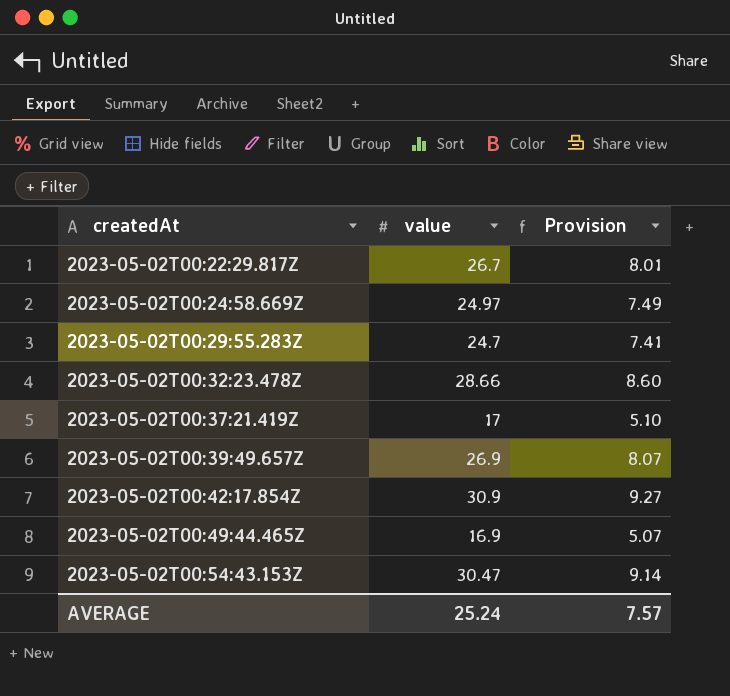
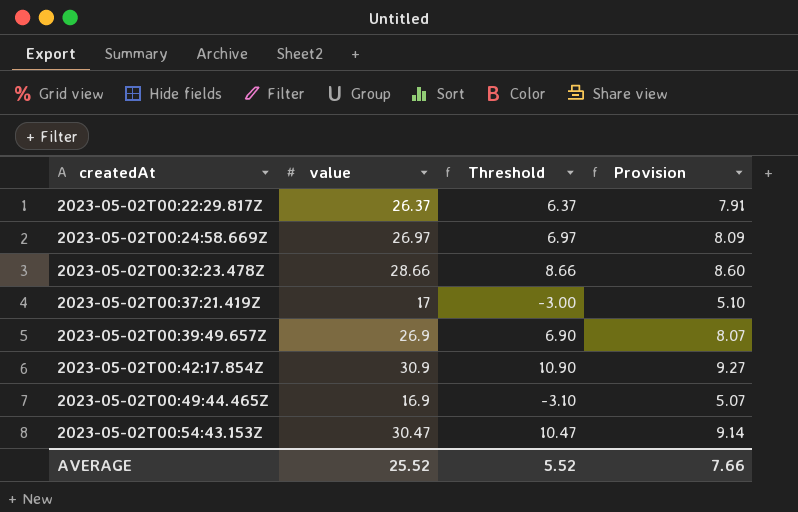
column Threshold | formula: none -> [value] - 20
row 2023-05-02T00:29:55.283Z: 24.7 | 7.41 -> none
2023-05-02T00:22:29.817Z | value: 26.7 -> 26.37
2023-05-02T00:22:29.817Z | Provision: 8.01 -> 7.91
2023-05-02T00:24:58.669Z | value: 24.97 -> 26.97
2023-05-02T00:24:58.669Z | Provision: 7.49 -> 8.09
AVERAGE | value: 25.24 -> 25.52
AVERAGE | Provision: 7.57 -> 7.66

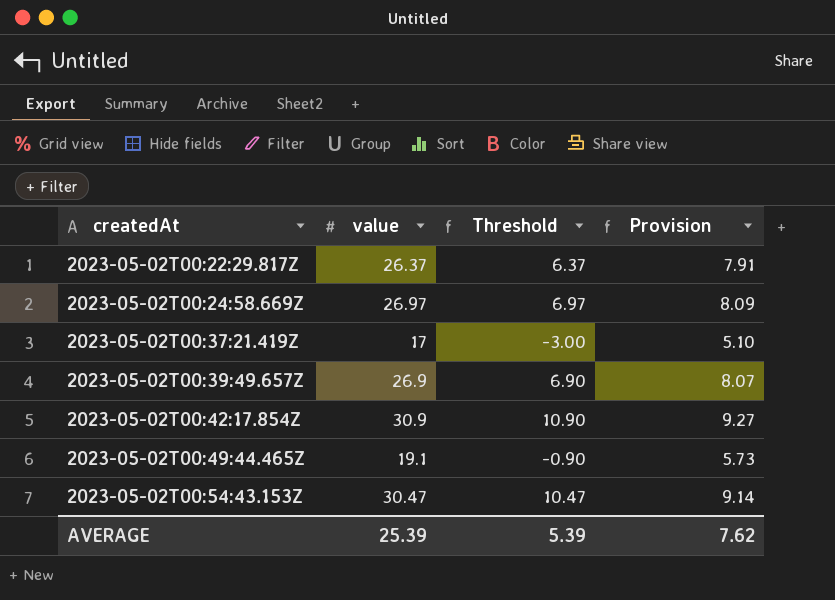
row 2023-05-02T00:32:23.478Z: 28.66 | 8.66 | 8.60 -> none
2023-05-02T00:49:44.465Z | value: 16.9 -> 19.1
2023-05-02T00:49:44.465Z | Threshold: -3.10 -> -0.90
2023-05-02T00:49:44.465Z | Provision: 5.07 -> 5.73
AVERAGE | value: 25.52 -> 25.39
AVERAGE | Threshold: 5.52 -> 5.39
AVERAGE | Provision: 7.66 -> 7.62

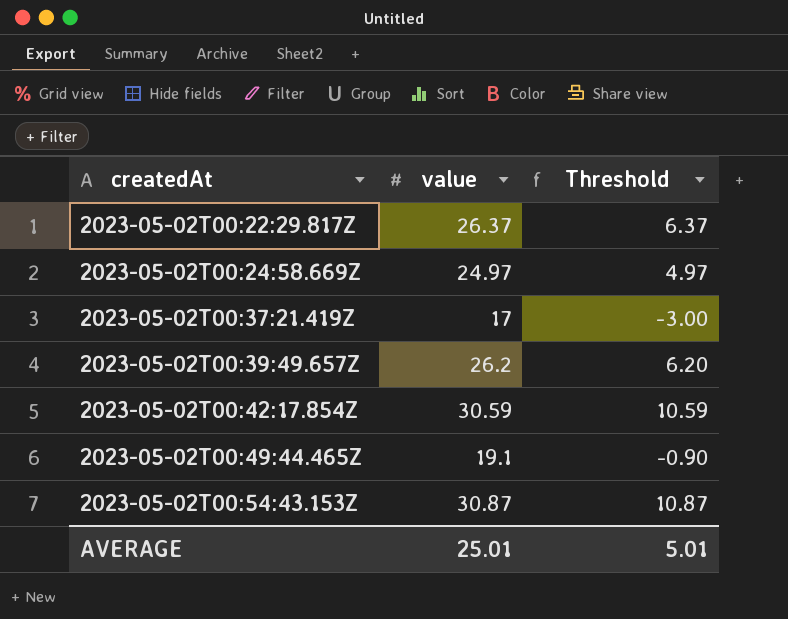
column Provision | formula: [value] * 0.3 -> none
2023-05-02T00:24:58.669Z | value: 26.97 -> 24.97
2023-05-02T00:24:58.669Z | Threshold: 6.97 -> 4.97
2023-05-02T00:39:49.657Z | value: 26.9 -> 26.2
2023-05-02T00:39:49.657Z | Threshold: 6.90 -> 6.20
2023-05-02T00:42:17.854Z | value: 30.9 -> 30.59
2023-05-02T00:42:17.854Z | Threshold: 10.90 -> 10.59
2023-05-02T00:54:43.153Z | value: 30.47 -> 30.87
2023-05-02T00:54:43.153Z | Threshold: 10.47 -> 10.87
AVERAGE | value: 25.39 -> 25.01
AVERAGE | Threshold: 5.39 -> 5.01

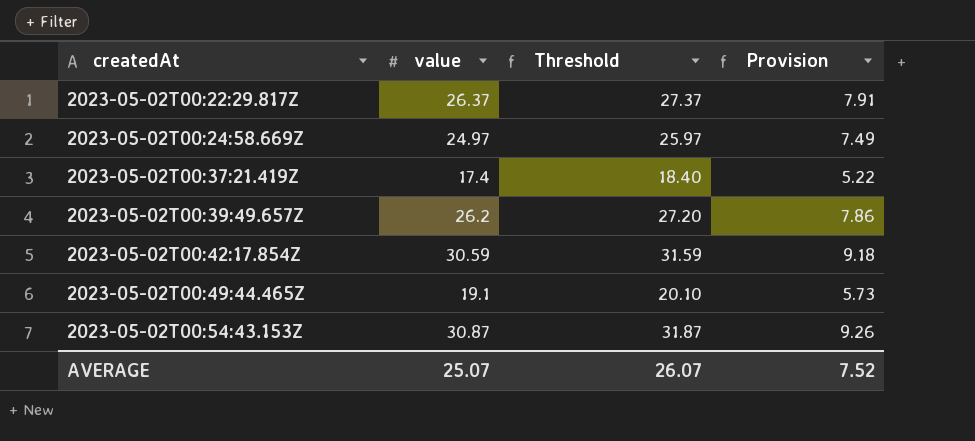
column Threshold | formula: [value] - 20 -> [value] + 1
column Provision | formula: none -> [value] * 0.3
2023-05-02T00:37:21.419Z | value: 17 -> 17.4
AVERAGE | value: 25.01 -> 25.07
AVERAGE | Threshold: 5.01 -> 26.07

